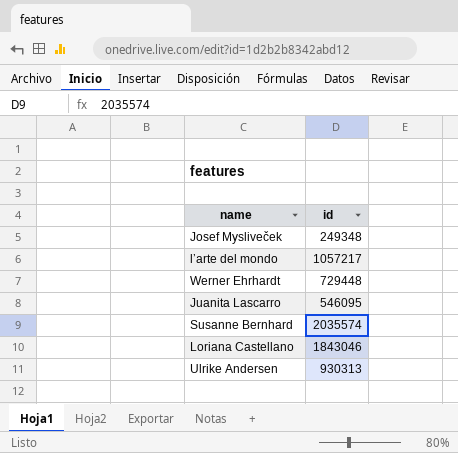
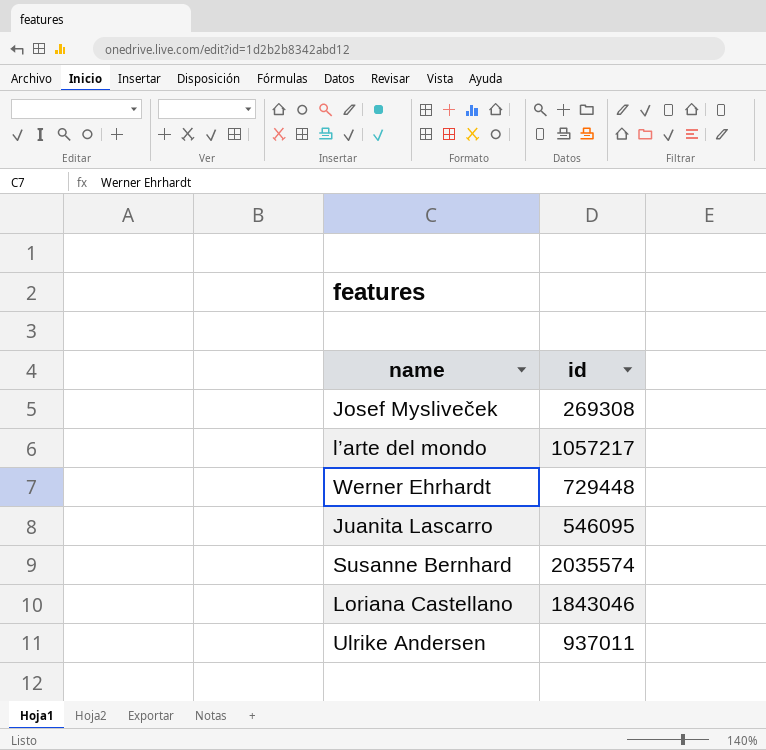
Josef Mysliveček | id: 249348 -> 269308
Ulrike Andersen | id: 930313 -> 937011

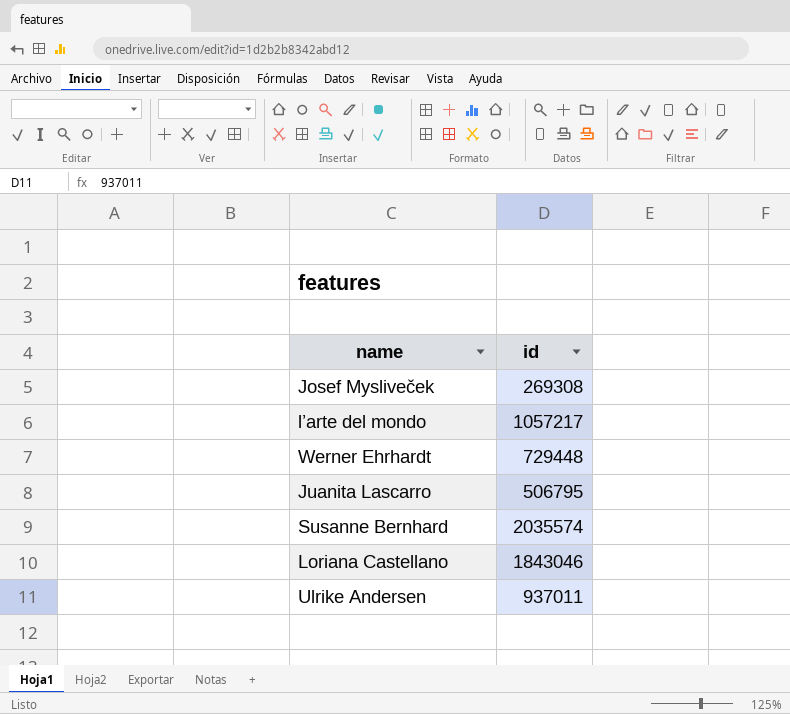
Juanita Lascarro | id: 546095 -> 506795

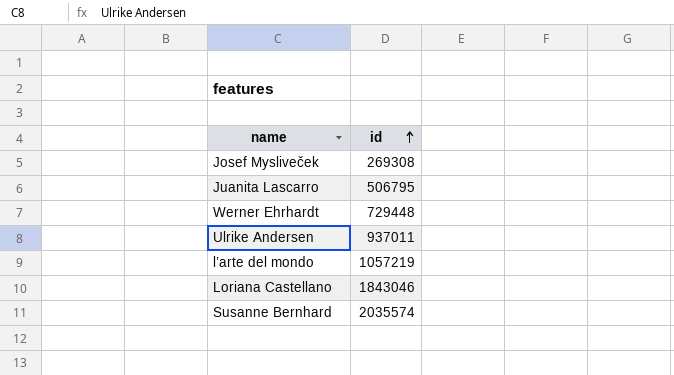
row order: none -> id ascending
l’arte del mondo | id: 1057217 -> 1057219

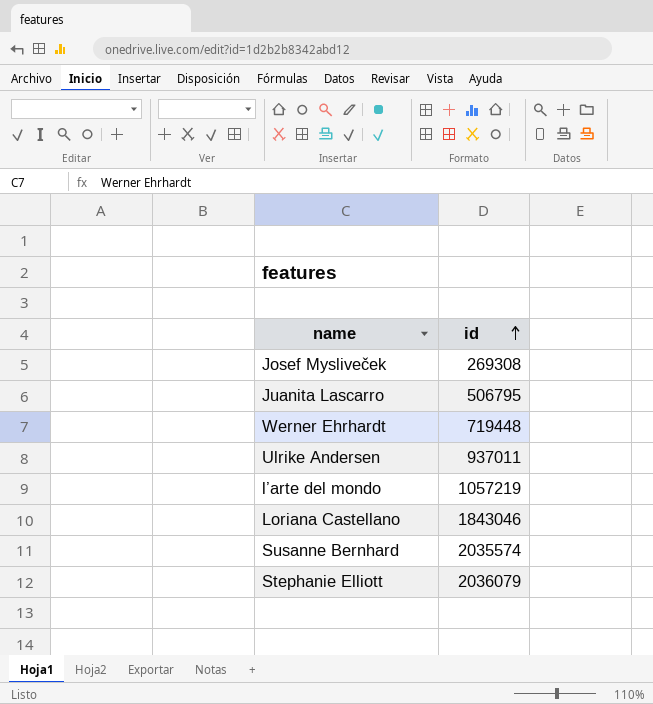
Werner Ehrhardt | id: 729448 -> 719448
row Stephanie Elliott: none -> 2036079

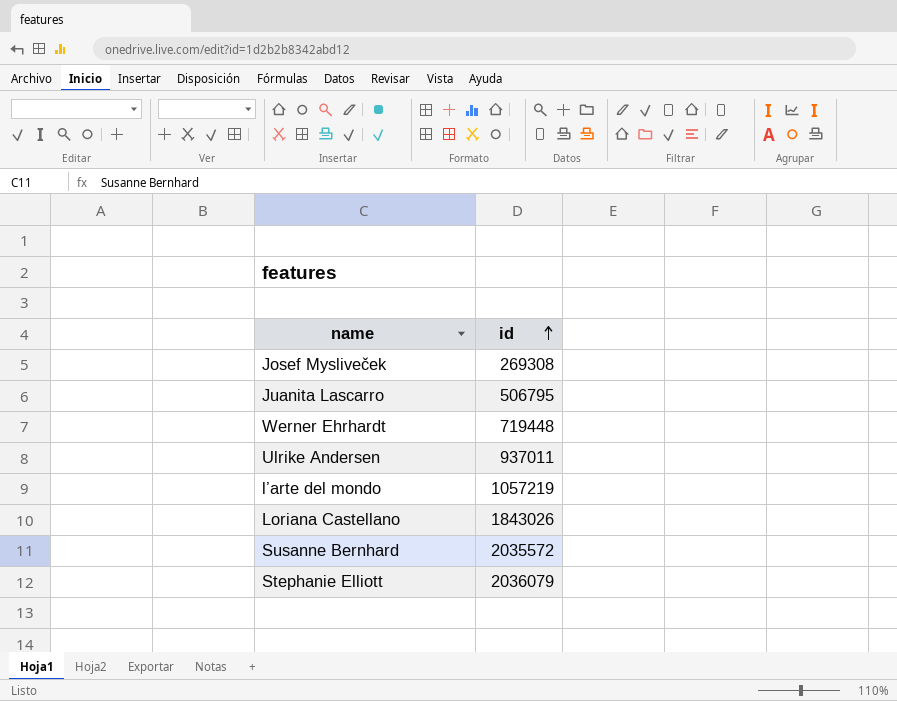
Loriana Castellano | id: 1843046 -> 1843026
Susanne Bernhard | id: 2035574 -> 2035572

